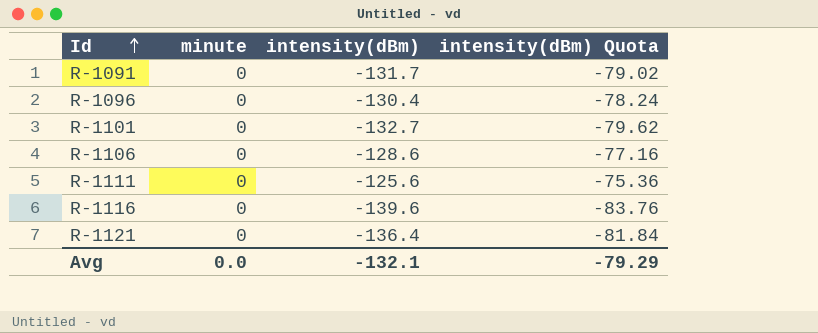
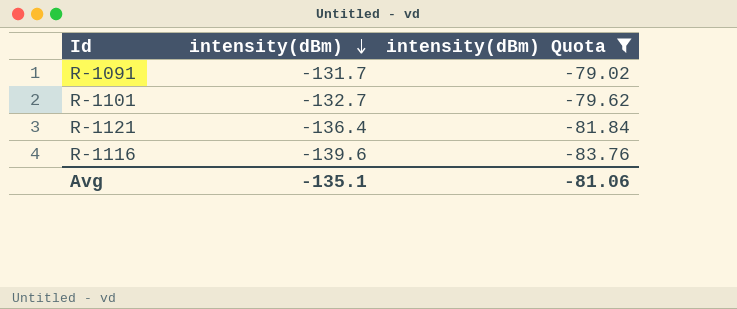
filter: none -> intensity(dBm) Quota <= -79.02
row order: Id ascending -> intensity(dBm) descending
column minute | position: 2 -> none
Avg | intensity(dBm): -132.1 -> -135.1
Avg | intensity(dBm) Quota: -79.29 -> -81.06

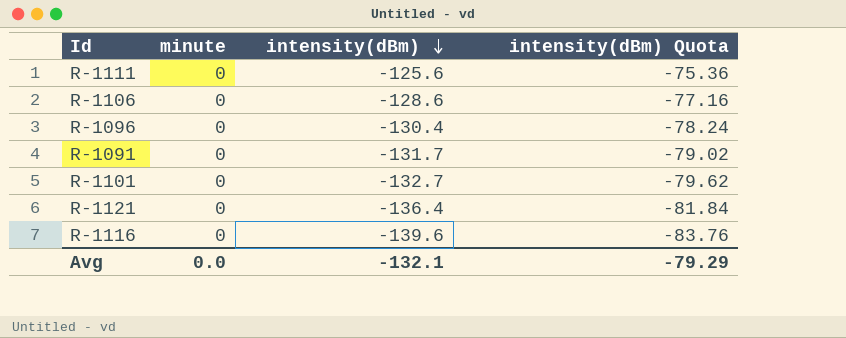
filter: intensity(dBm) Quota <= -79.02 -> none
column minute | position: none -> 2
Avg | intensity(dBm): -135.1 -> -132.1
Avg | intensity(dBm) Quota: -81.06 -> -79.29

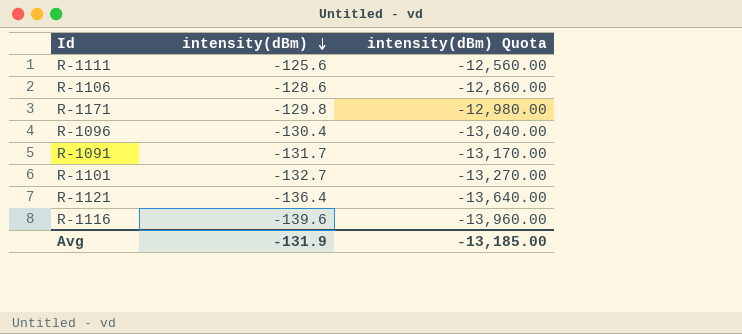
column minute | position: 2 -> none
column intensity(dBm) Quota | formula: [intensity(dBm)] * 0.6 -> [intensity(dBm)] * 100
row R-1171: none -> -129.8 | -12,980.00
Avg | intensity(dBm): -132.1 -> -131.9
Avg | intensity(dBm) Quota: -79.29 -> -13,185.00

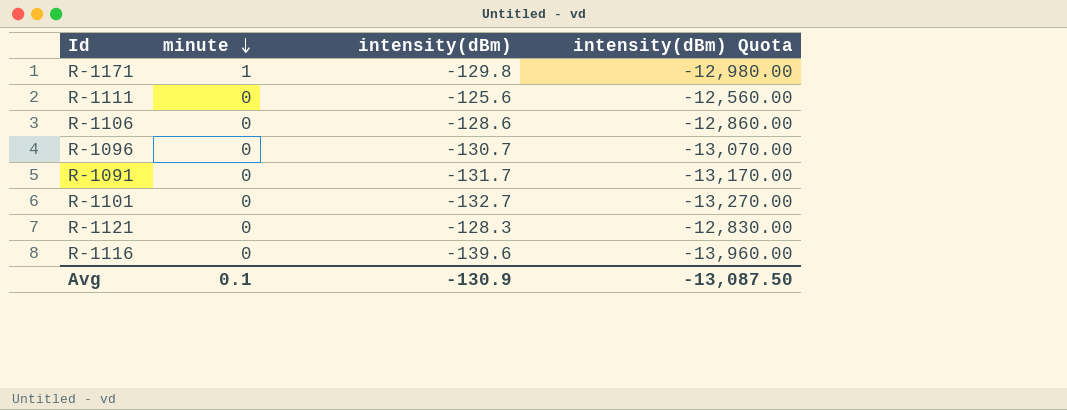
row order: intensity(dBm) descending -> minute descending
column minute | position: none -> 2
R-1096 | intensity(dBm): -130.4 -> -130.7
R-1096 | intensity(dBm) Quota: -13,040.00 -> -13,070.00
R-1121 | intensity(dBm): -136.4 -> -128.3
R-1121 | intensity(dBm) Quota: -13,640.00 -> -12,830.00
Avg | intensity(dBm): -131.9 -> -130.9
Avg | intensity(dBm) Quota: -13,185.00 -> -13,087.50

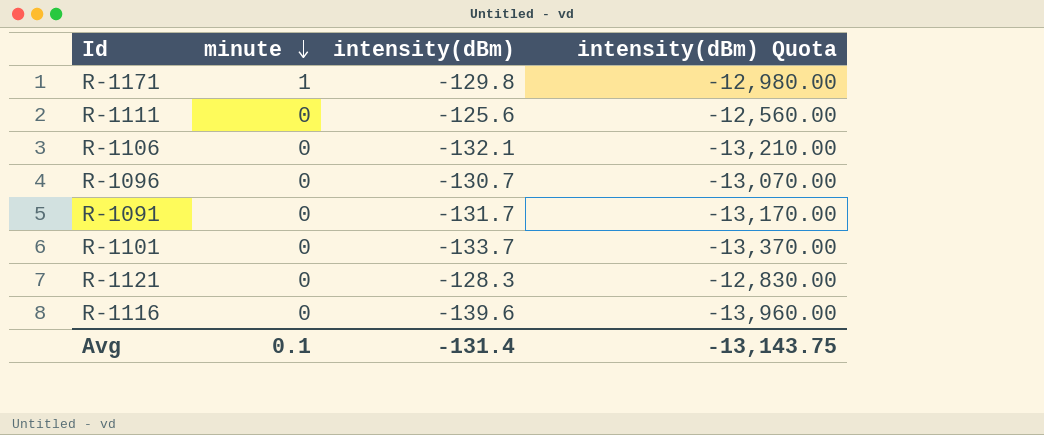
R-1106 | intensity(dBm): -128.6 -> -132.1
R-1106 | intensity(dBm) Quota: -12,860.00 -> -13,210.00
R-1101 | intensity(dBm): -132.7 -> -133.7
R-1101 | intensity(dBm) Quota: -13,270.00 -> -13,370.00
Avg | intensity(dBm): -130.9 -> -131.4
Avg | intensity(dBm) Quota: -13,087.50 -> -13,143.75

